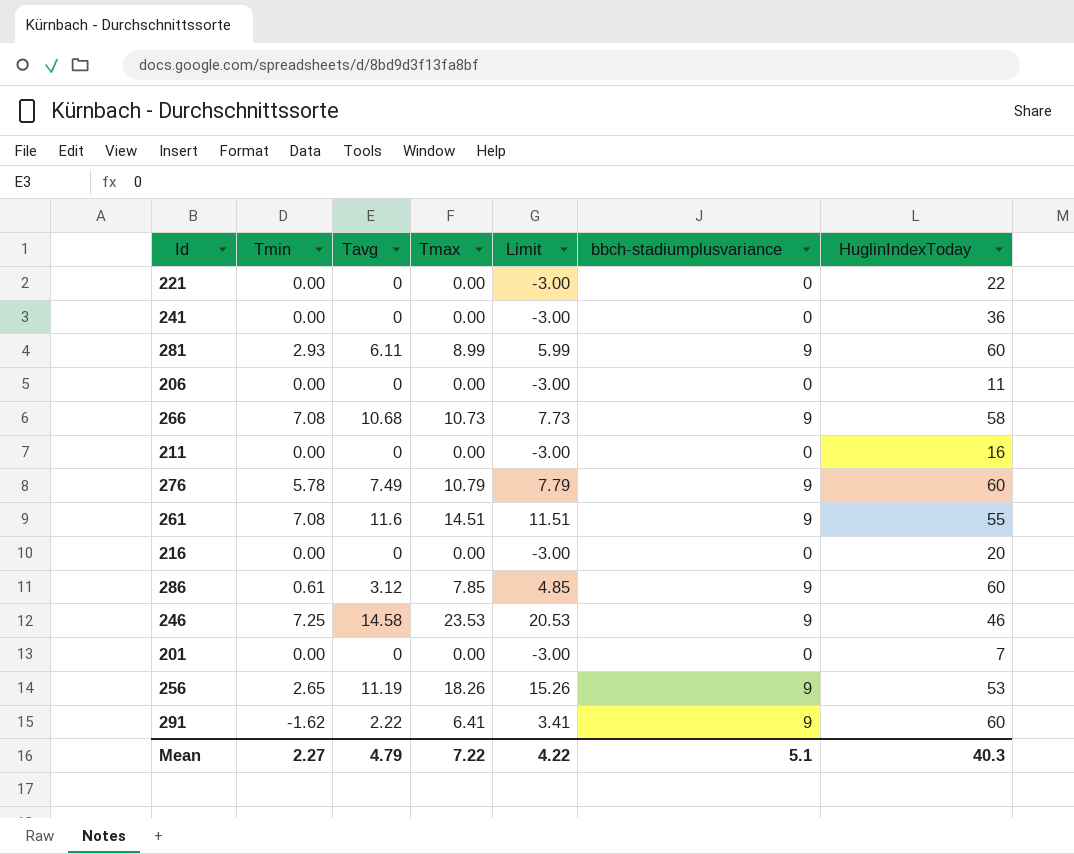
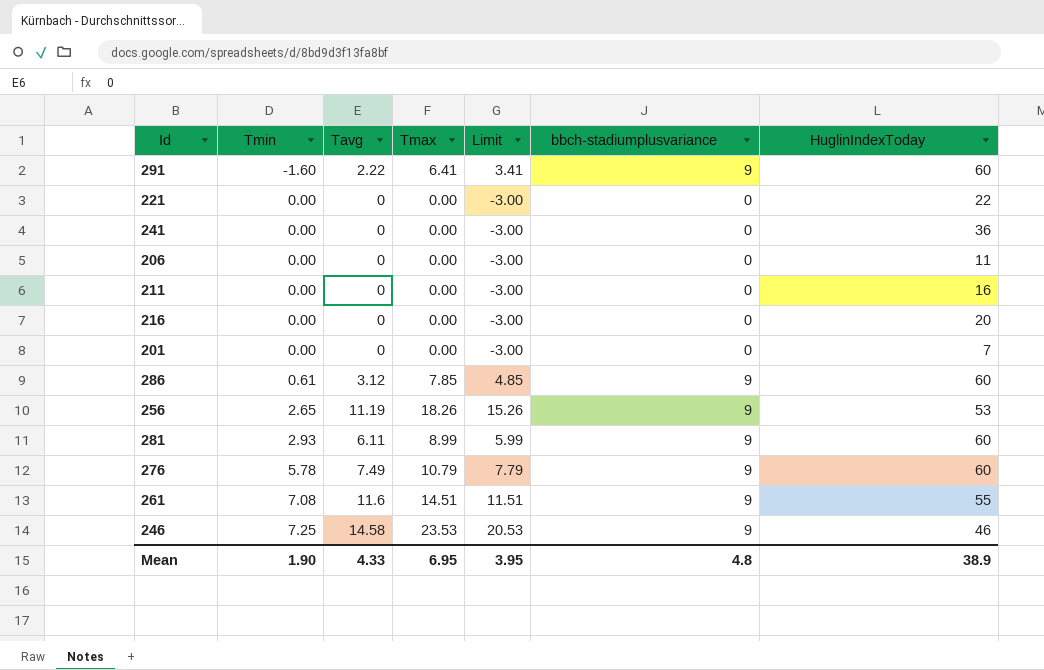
row order: none -> Tmin ascending
row 266: 7.08 | 10.68 | 10.73 | 7.73 | 9 | 58 -> none
291 | Tmin: -1.62 -> -1.60
Mean | Tmin: 2.27 -> 1.90
Mean | Tavg: 4.79 -> 4.33
Mean | Tmax: 7.22 -> 6.95
Mean | Limit: 4.22 -> 3.95
Mean | bbch-stadiumplusvariance: 5.1 -> 4.8
Mean | HuglinIndexToday: 40.3 -> 38.9

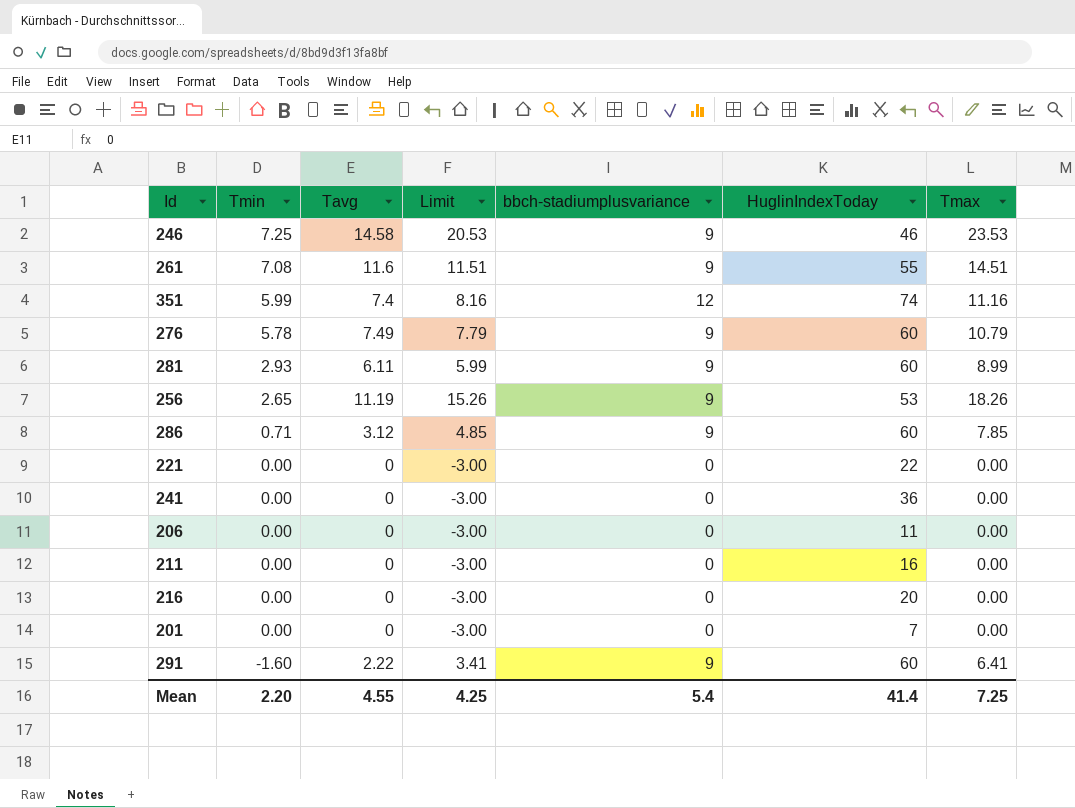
row order: Tmin ascending -> Tmin descending
column Tmax | position: 4 -> 7
row 351: none -> 5.99 | 7.4 | 8.16 | 12 | 74 | 11.16
286 | Tmin: 0.61 -> 0.71
Mean | Tmin: 1.90 -> 2.20
Mean | Tavg: 4.33 -> 4.55
Mean | Limit: 3.95 -> 4.25
Mean | bbch-stadiumplusvariance: 4.8 -> 5.4
Mean | HuglinIndexToday: 38.9 -> 41.4
Mean | Tmax: 6.95 -> 7.25

